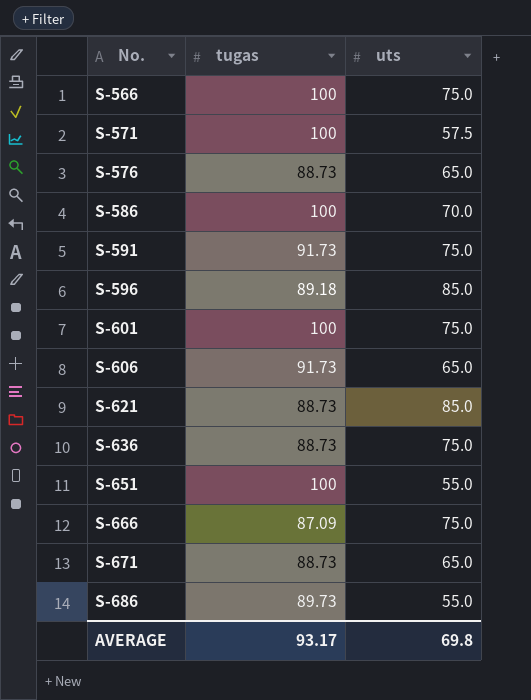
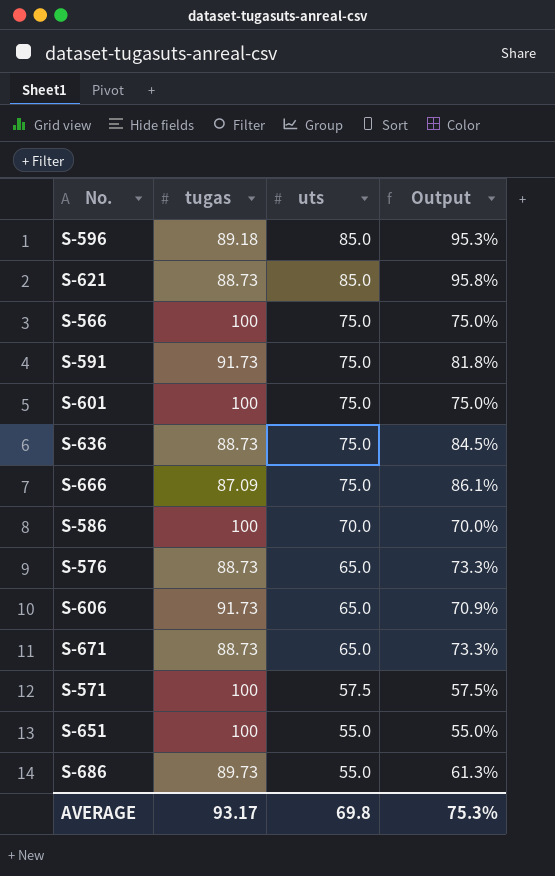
row order: No. ascending -> uts descending
column Output | formula: none -> [uts] / [tugas]

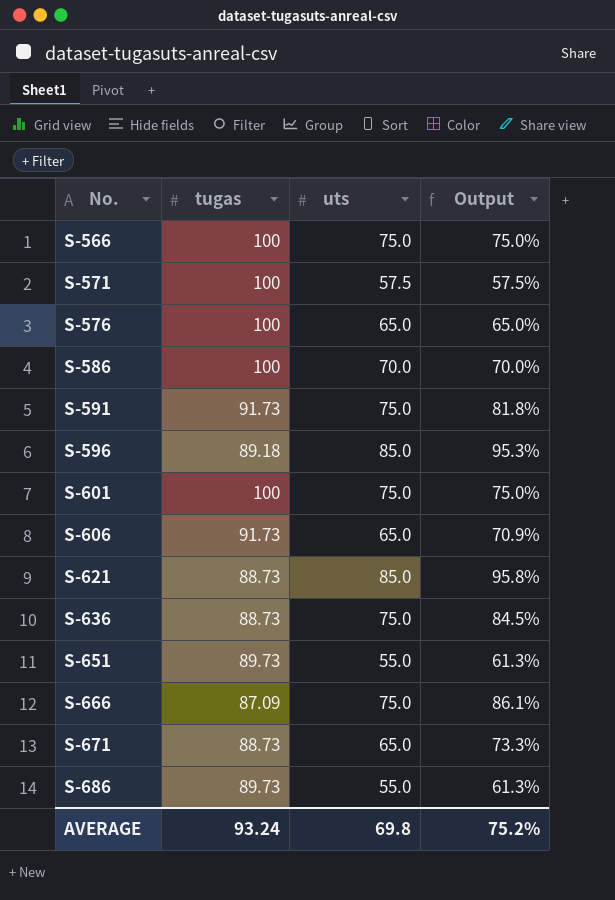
row order: uts descending -> No. ascending
S-576 | tugas: 88.73 -> 100
S-576 | Output: 73.3% -> 65.0%
S-651 | tugas: 100 -> 89.73
S-651 | Output: 55.0% -> 61.3%
AVERAGE | tugas: 93.17 -> 93.24
AVERAGE | Output: 75.3% -> 75.2%

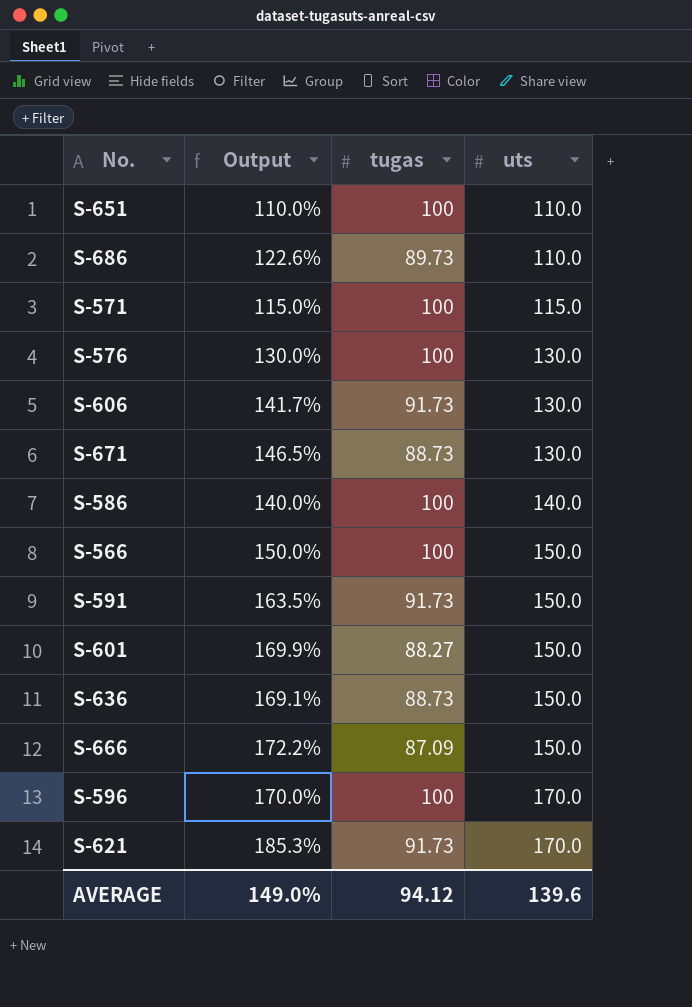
row order: No. ascending -> uts ascending
column Output | position: 4 -> 2
S-651 | Output: 61.3% -> 110.0%
S-651 | tugas: 89.73 -> 100
S-651 | uts: 55.0 -> 110.0
S-686 | Output: 61.3% -> 122.6%
S-686 | uts: 55.0 -> 110.0
S-571 | Output: 57.5% -> 115.0%
S-571 | uts: 57.5 -> 115.0
S-576 | Output: 65.0% -> 130.0%
S-576 | uts: 65.0 -> 130.0
S-606 | Output: 70.9% -> 141.7%
S-606 | uts: 65.0 -> 130.0
S-671 | Output: 73.3% -> 146.5%
S-671 | uts: 65.0 -> 130.0
S-586 | Output: 70.0% -> 140.0%
S-586 | uts: 70.0 -> 140.0
S-566 | Output: 75.0% -> 150.0%
S-566 | uts: 75.0 -> 150.0
S-591 | Output: 81.8% -> 163.5%
S-591 | uts: 75.0 -> 150.0
S-601 | Output: 75.0% -> 169.9%
S-601 | tugas: 100 -> 88.27
S-601 | uts: 75.0 -> 150.0
S-636 | Output: 84.5% -> 169.1%
S-636 | uts: 75.0 -> 150.0
S-666 | Output: 86.1% -> 172.2%
S-666 | uts: 75.0 -> 150.0
S-596 | Output: 95.3% -> 170.0%
S-596 | tugas: 89.18 -> 100
S-596 | uts: 85.0 -> 170.0
S-621 | Output: 95.8% -> 185.3%
S-621 | tugas: 88.73 -> 91.73
S-621 | uts: 85.0 -> 170.0
AVERAGE | Output: 75.2% -> 149.0%
AVERAGE | tugas: 93.24 -> 94.12
AVERAGE | uts: 69.8 -> 139.6

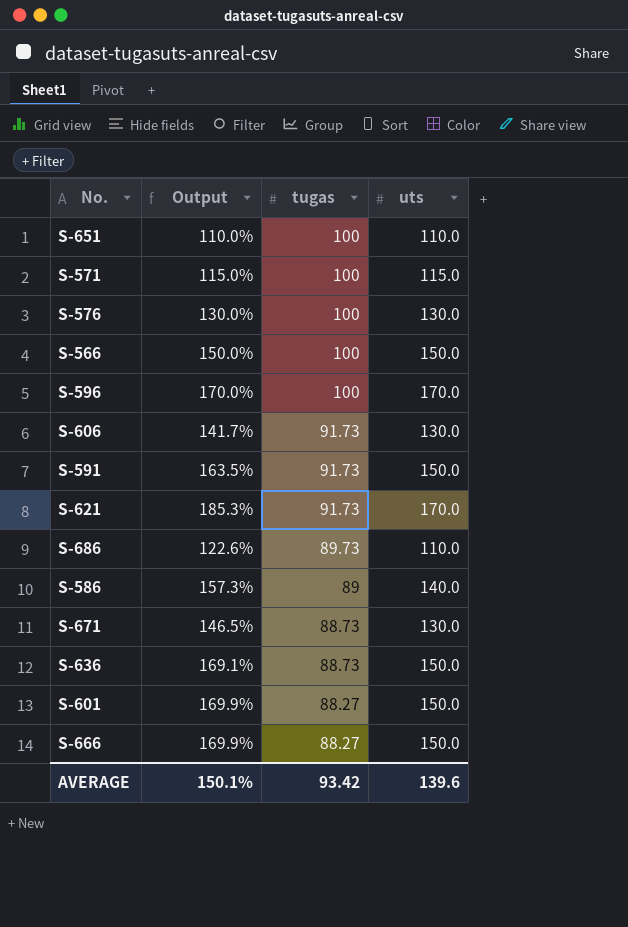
row order: uts ascending -> tugas descending
S-586 | Output: 140.0% -> 157.3%
S-586 | tugas: 100 -> 89
S-666 | Output: 172.2% -> 169.9%
S-666 | tugas: 87.09 -> 88.27
AVERAGE | Output: 149.0% -> 150.1%
AVERAGE | tugas: 94.12 -> 93.42

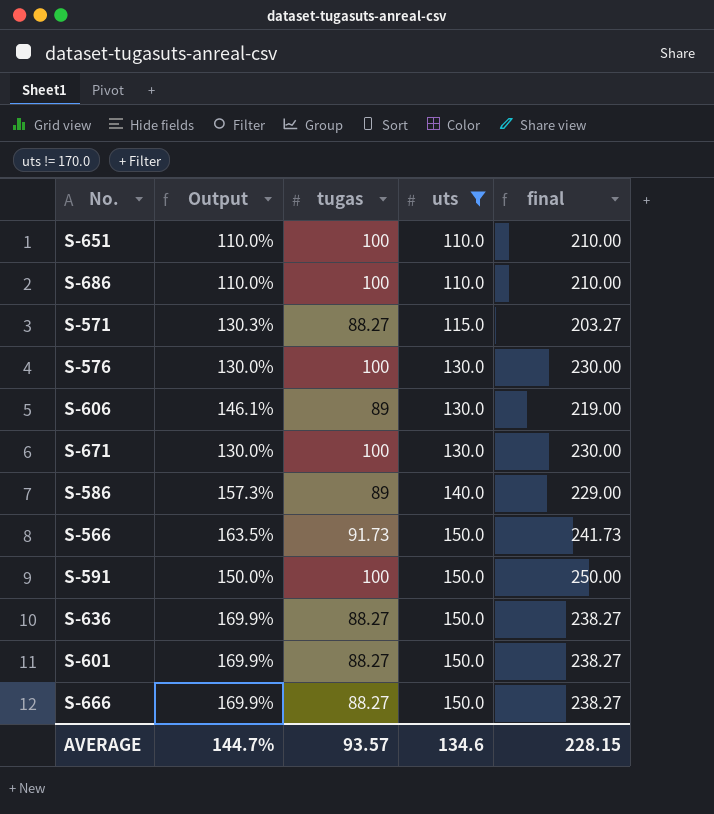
filter: none -> uts != 170.0
row order: tugas descending -> uts ascending
column final | formula: none -> [tugas] + [uts]
S-686 | Output: 122.6% -> 110.0%
S-686 | tugas: 89.73 -> 100
S-571 | Output: 115.0% -> 130.3%
S-571 | tugas: 100 -> 88.27
S-606 | Output: 141.7% -> 146.1%
S-606 | tugas: 91.73 -> 89
S-671 | Output: 146.5% -> 130.0%
S-671 | tugas: 88.73 -> 100
S-566 | Output: 150.0% -> 163.5%
S-566 | tugas: 100 -> 91.73
S-591 | Output: 163.5% -> 150.0%
S-591 | tugas: 91.73 -> 100
S-636 | Output: 169.1% -> 169.9%
S-636 | tugas: 88.73 -> 88.27
AVERAGE | Output: 150.1% -> 144.7%
AVERAGE | tugas: 93.42 -> 93.57
AVERAGE | uts: 139.6 -> 134.6

